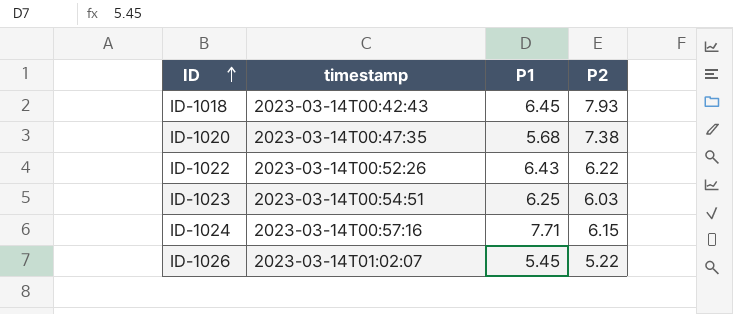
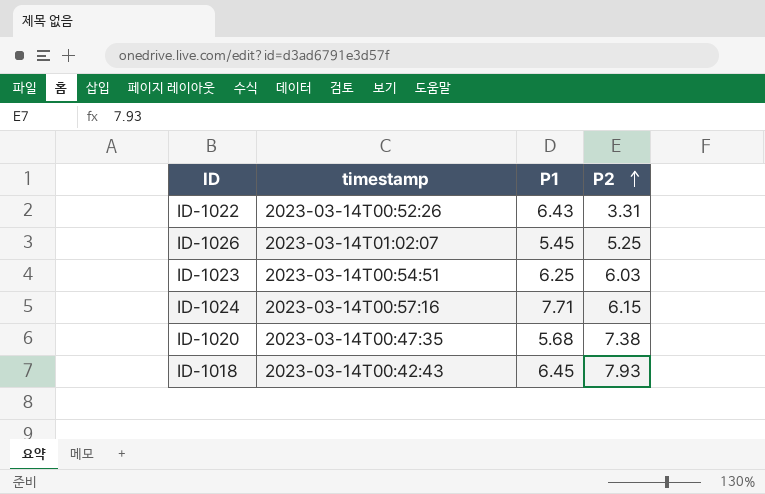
row order: ID ascending -> P2 ascending
ID-1022 | P2: 6.22 -> 3.31
ID-1026 | P2: 5.22 -> 5.25

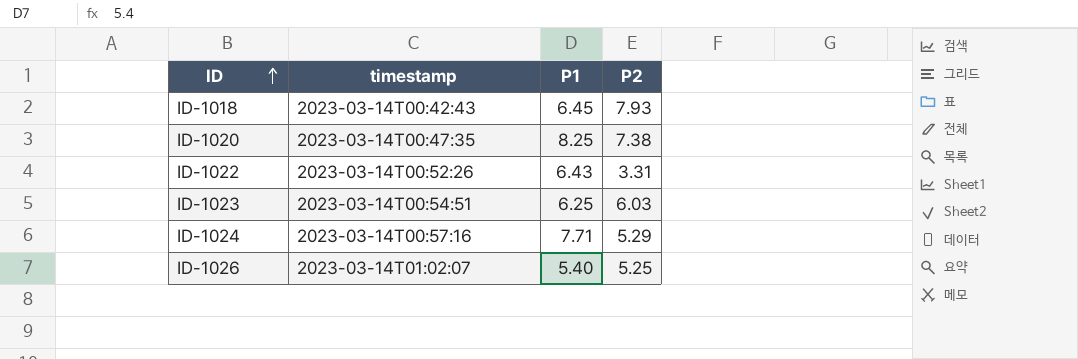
row order: P2 ascending -> ID ascending
ID-1020 | P1: 5.68 -> 8.25
ID-1024 | P2: 6.15 -> 5.29
ID-1026 | P1: 5.45 -> 5.40

